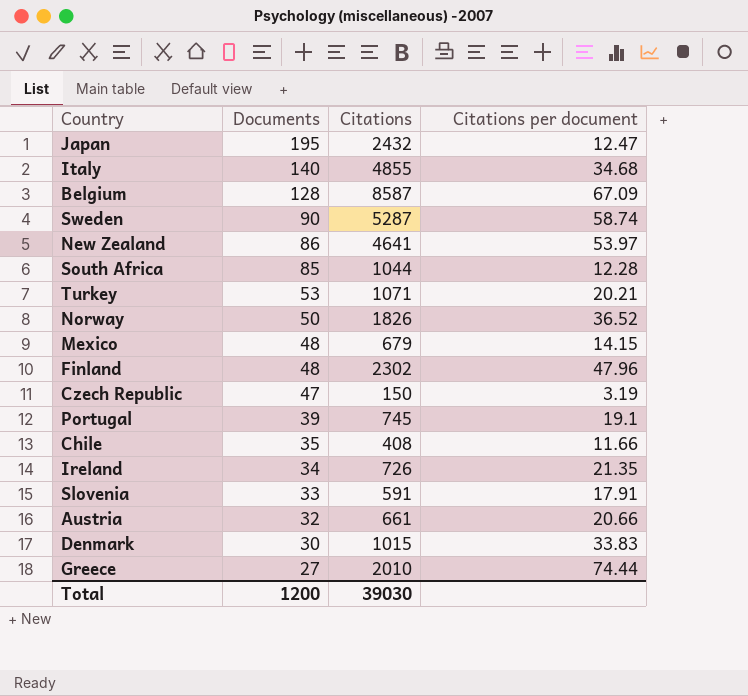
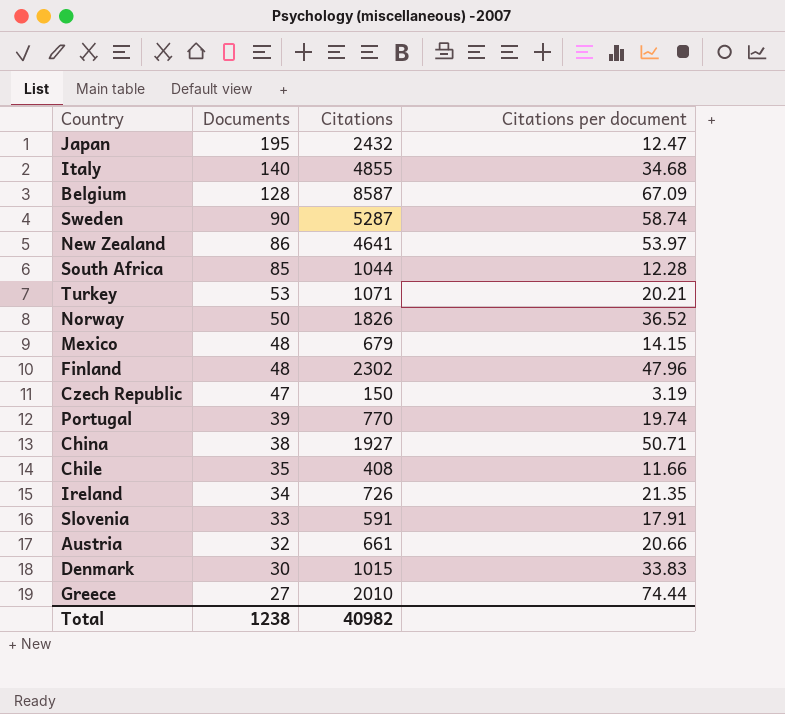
Portugal | Citations: 745 -> 770
Portugal | Citations per document: 19.1 -> 19.74
row China: none -> 38 | 1927 | 50.71
Total | Documents: 1200 -> 1238
Total | Citations: 39030 -> 40982

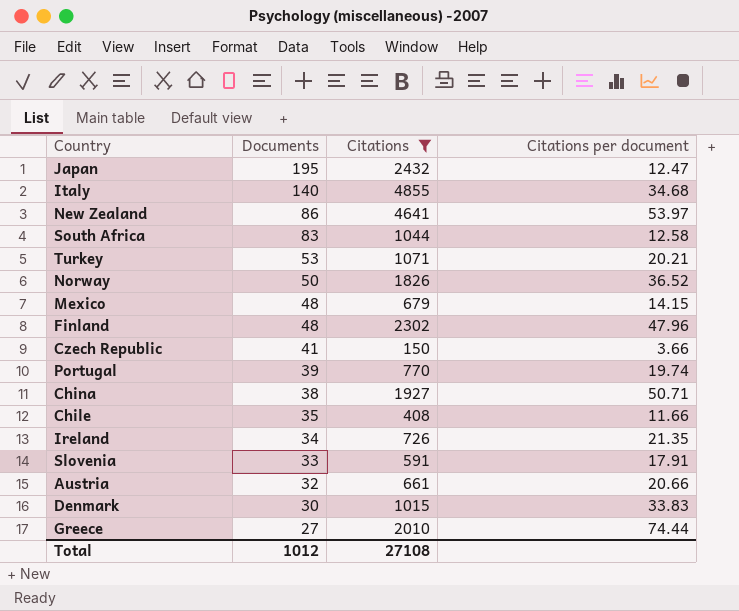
filter: none -> Citations <= 4855
South Africa | Documents: 85 -> 83
South Africa | Citations per document: 12.28 -> 12.58
Czech Republic | Documents: 47 -> 41
Czech Republic | Citations per document: 3.19 -> 3.66
Total | Documents: 1238 -> 1012
Total | Citations: 40982 -> 27108

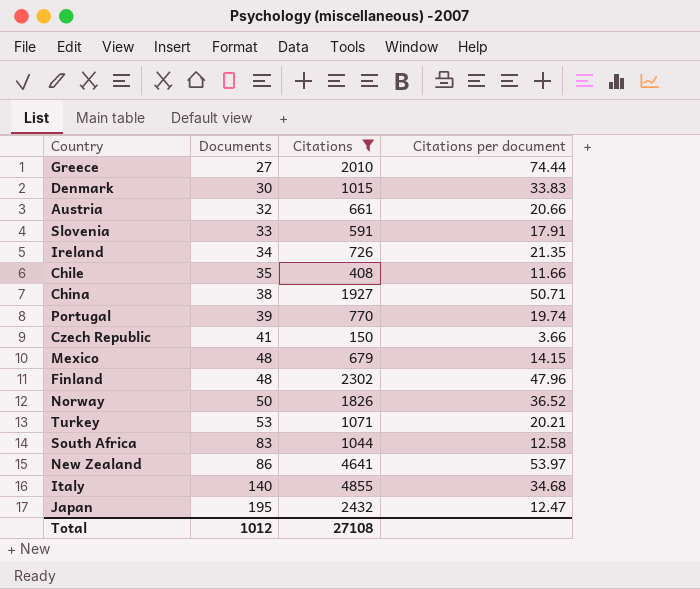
row order: Documents descending -> Documents ascending

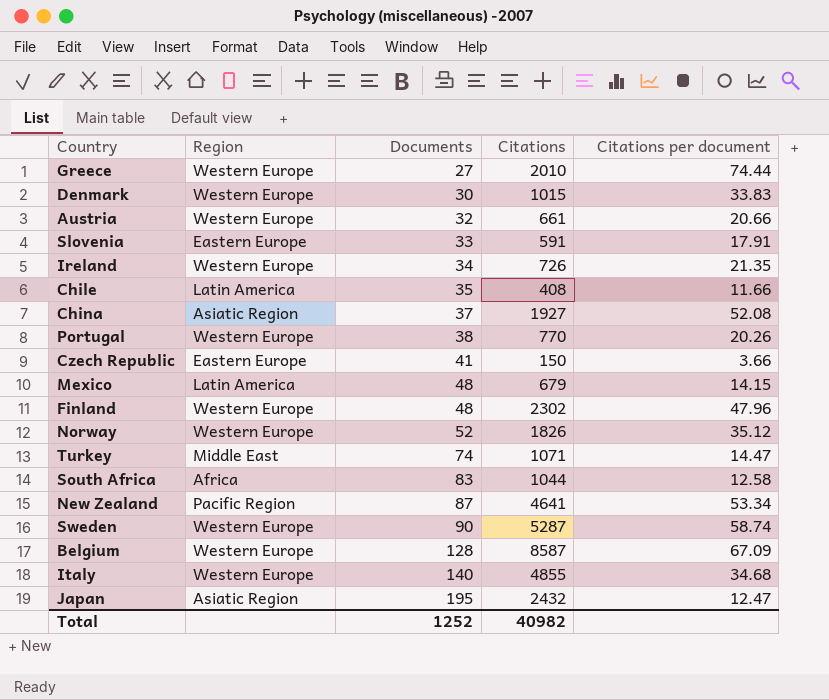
filter: Citations <= 4855 -> none
column Region | position: none -> 2
China | Documents: 38 -> 37
China | Citations per document: 50.71 -> 52.08
Portugal | Documents: 39 -> 38
Portugal | Citations per document: 19.74 -> 20.26
Norway | Documents: 50 -> 52
Norway | Citations per document: 36.52 -> 35.12
Turkey | Documents: 53 -> 74
Turkey | Citations per document: 20.21 -> 14.47
New Zealand | Documents: 86 -> 87
New Zealand | Citations per document: 53.97 -> 53.34
Total | Documents: 1012 -> 1252
Total | Citations: 27108 -> 40982

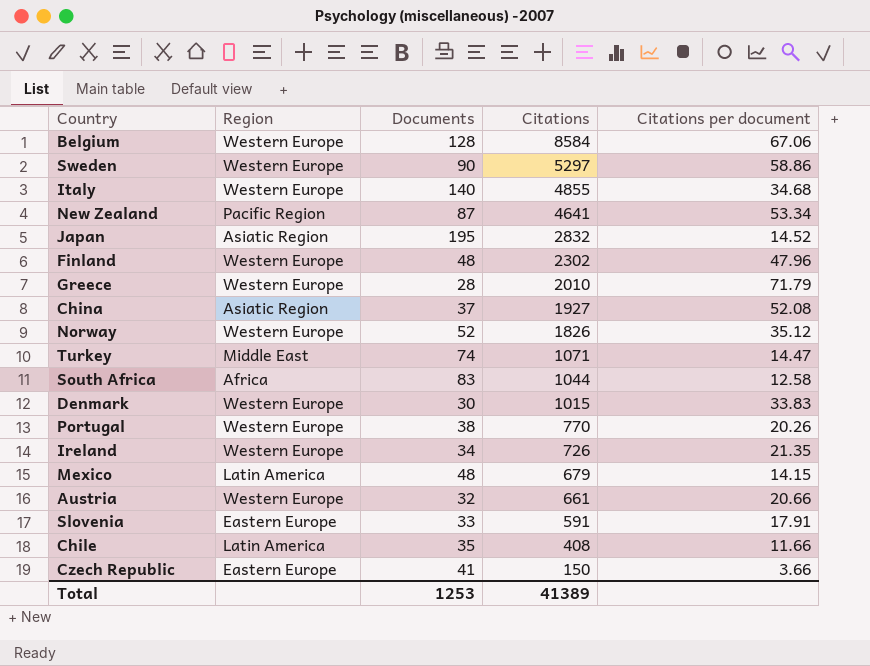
row order: Documents ascending -> Citations descending
Belgium | Citations: 8587 -> 8584
Belgium | Citations per document: 67.09 -> 67.06
Sweden | Citations: 5287 -> 5297
Sweden | Citations per document: 58.74 -> 58.86
Japan | Citations: 2432 -> 2832
Japan | Citations per document: 12.47 -> 14.52
Greece | Documents: 27 -> 28
Greece | Citations per document: 74.44 -> 71.79
Total | Documents: 1252 -> 1253
Total | Citations: 40982 -> 41389

